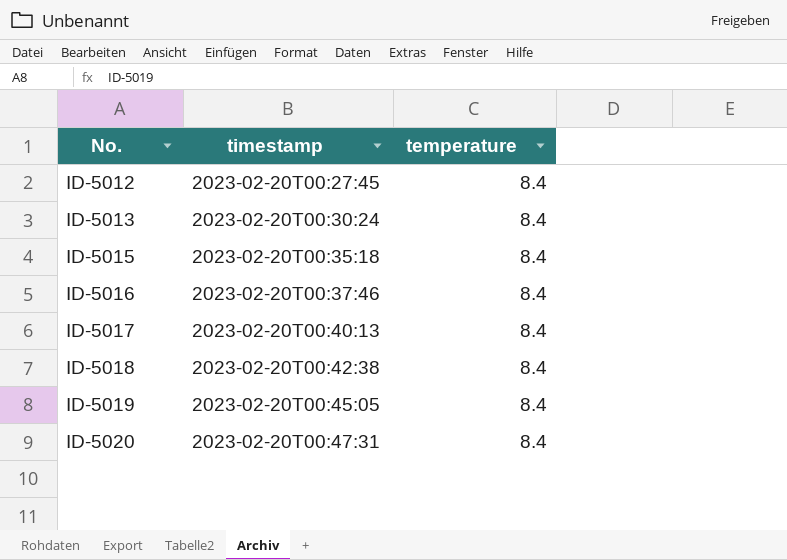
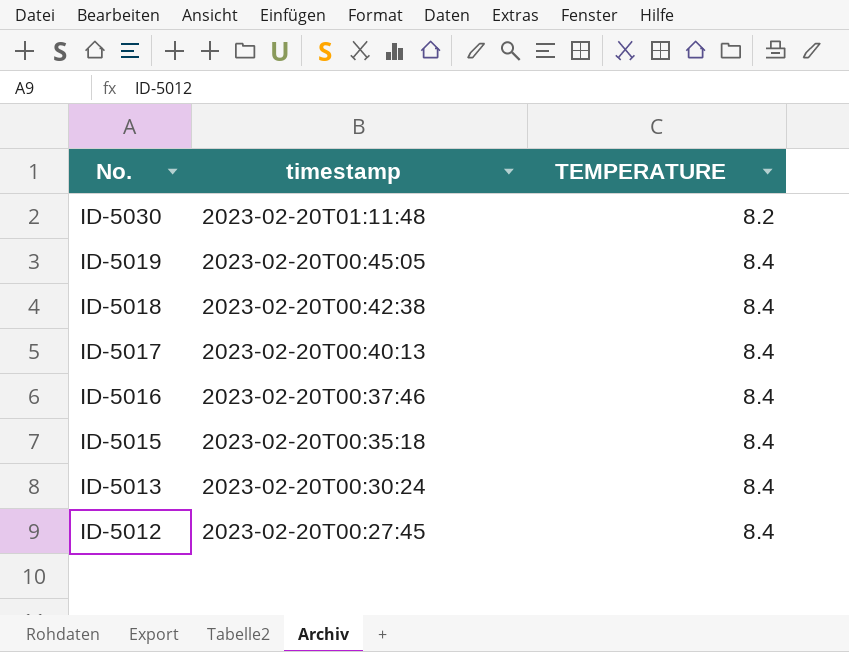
row order: No. ascending -> No. descending
column name: temperature -> TEMPERATURE
row ID-5020: 2023-02-20T00:47:31 | 8.4 -> none
row ID-5030: none -> 2023-02-20T01:11:48 | 8.2

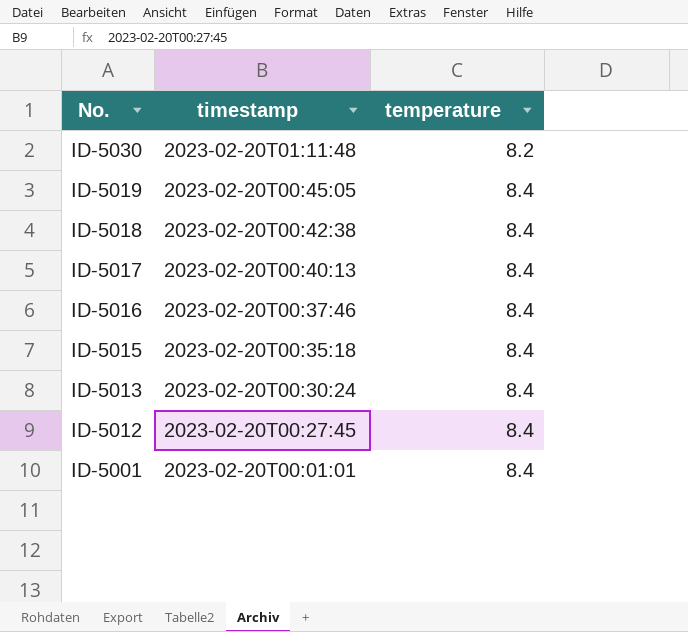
column name: TEMPERATURE -> temperature
row ID-5001: none -> 2023-02-20T00:01:01 | 8.4

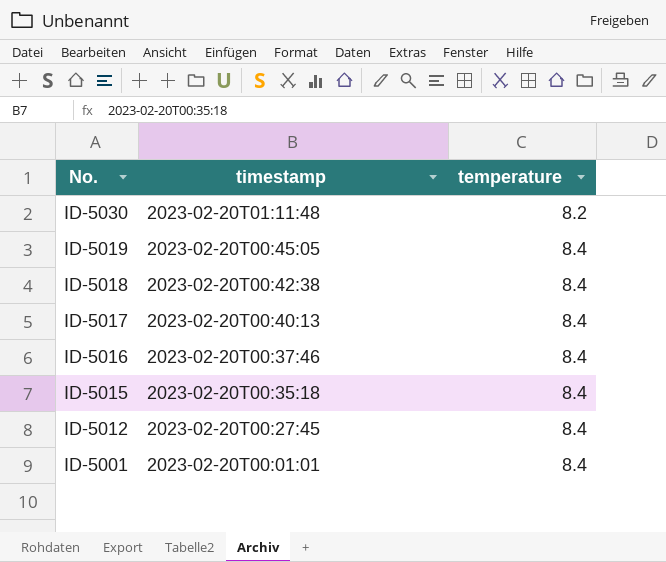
row ID-5013: 2023-02-20T00:30:24 | 8.4 -> none

